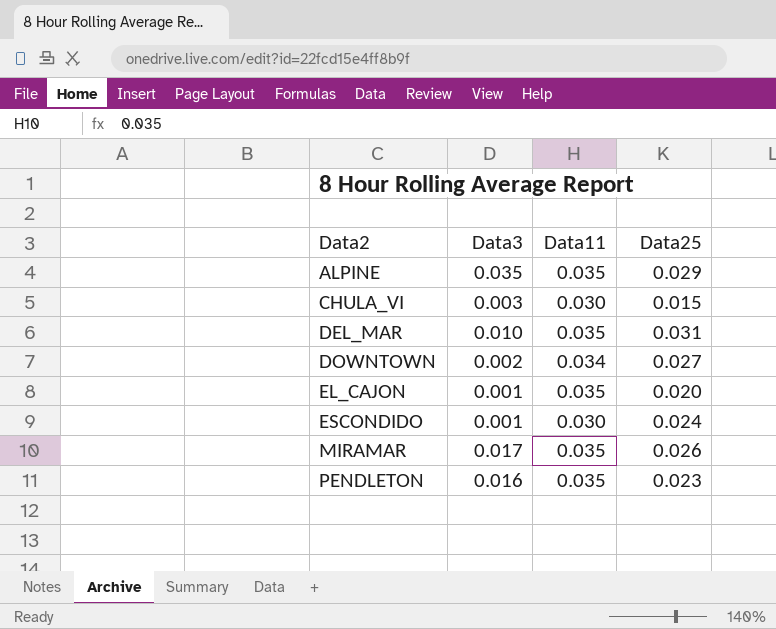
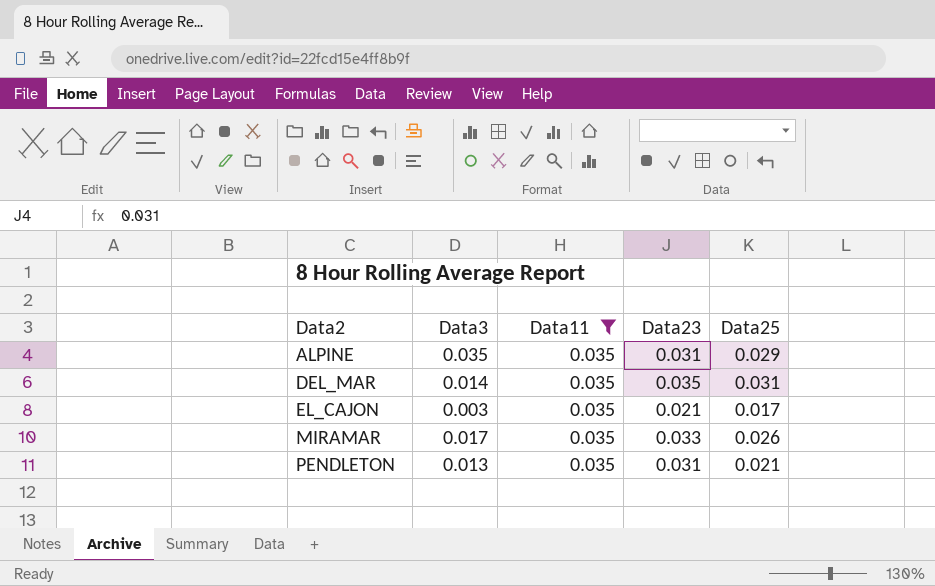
filter: none -> Data11 = 0.035
column Data23 | position: none -> 4
DEL_MAR | Data3: 0.010 -> 0.014
EL_CAJON | Data3: 0.001 -> 0.003
EL_CAJON | Data25: 0.020 -> 0.017
PENDLETON | Data3: 0.016 -> 0.013
PENDLETON | Data25: 0.023 -> 0.021

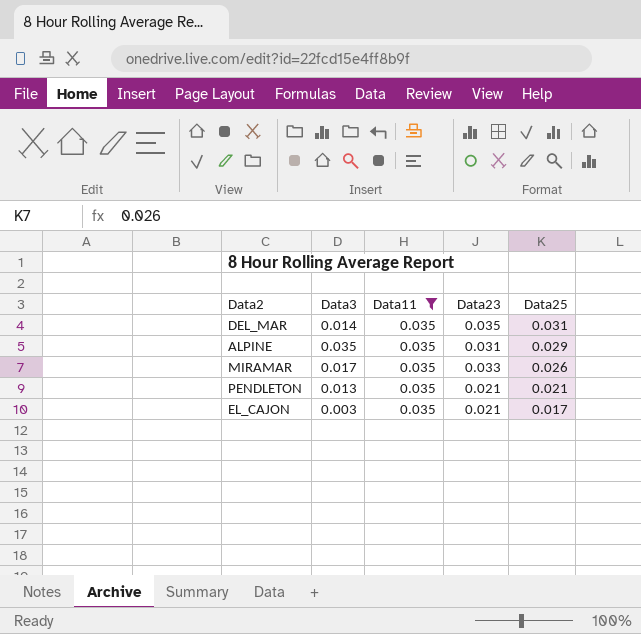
row order: Data2 ascending -> Data25 descending
PENDLETON | Data23: 0.031 -> 0.021

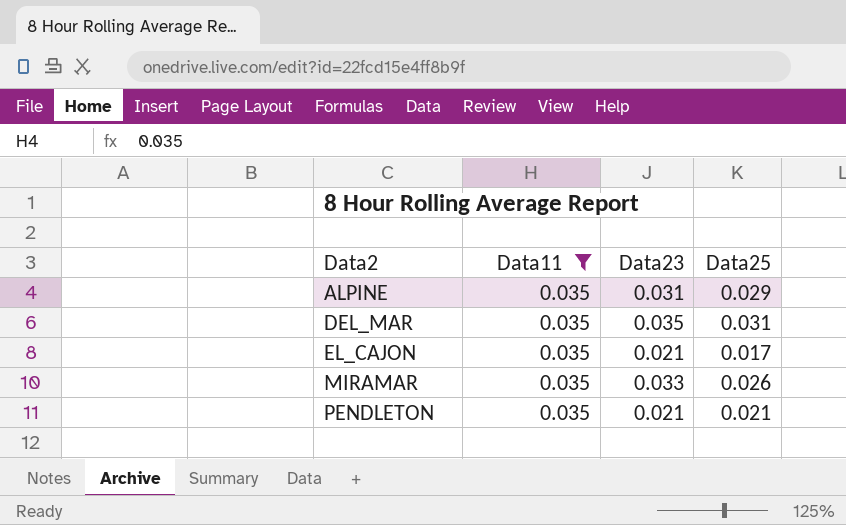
row order: Data25 descending -> Data2 ascending
column Data3 | position: 2 -> none

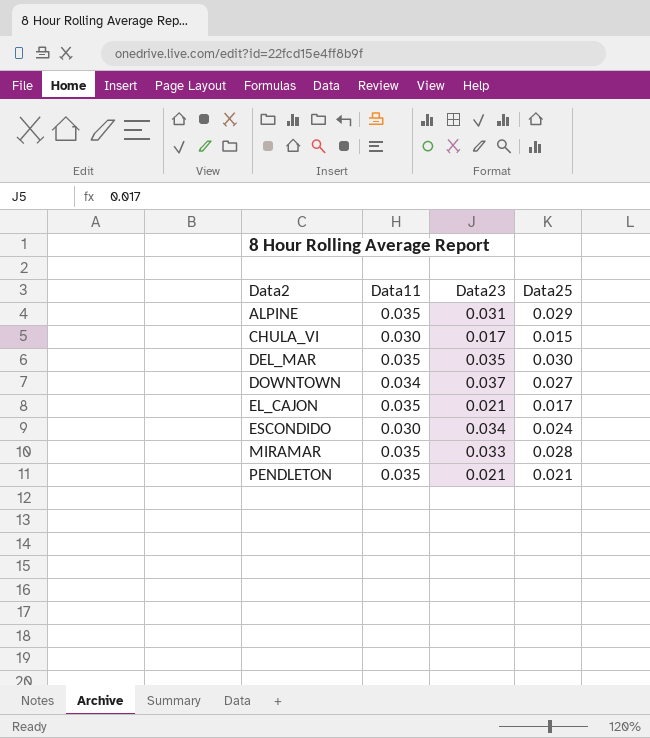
filter: Data11 = 0.035 -> none
DEL_MAR | Data25: 0.031 -> 0.030
MIRAMAR | Data25: 0.026 -> 0.028

